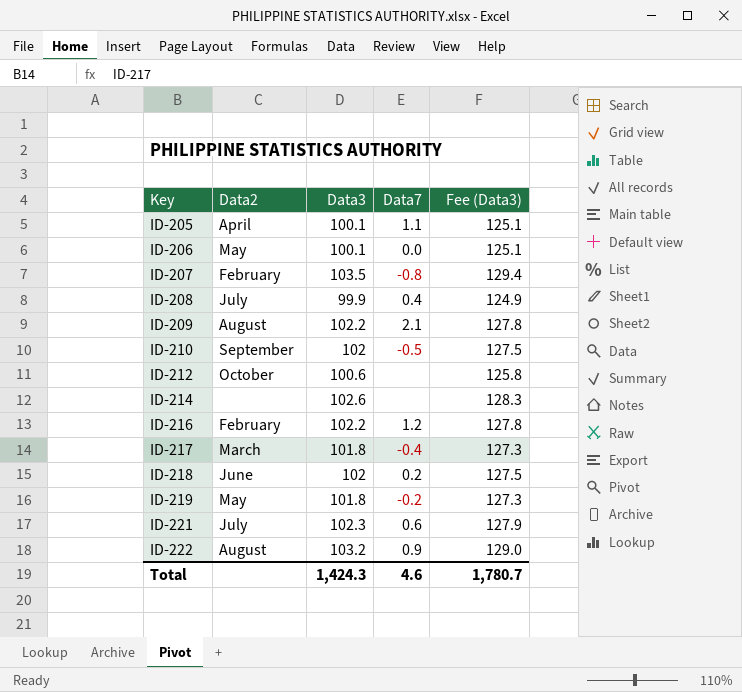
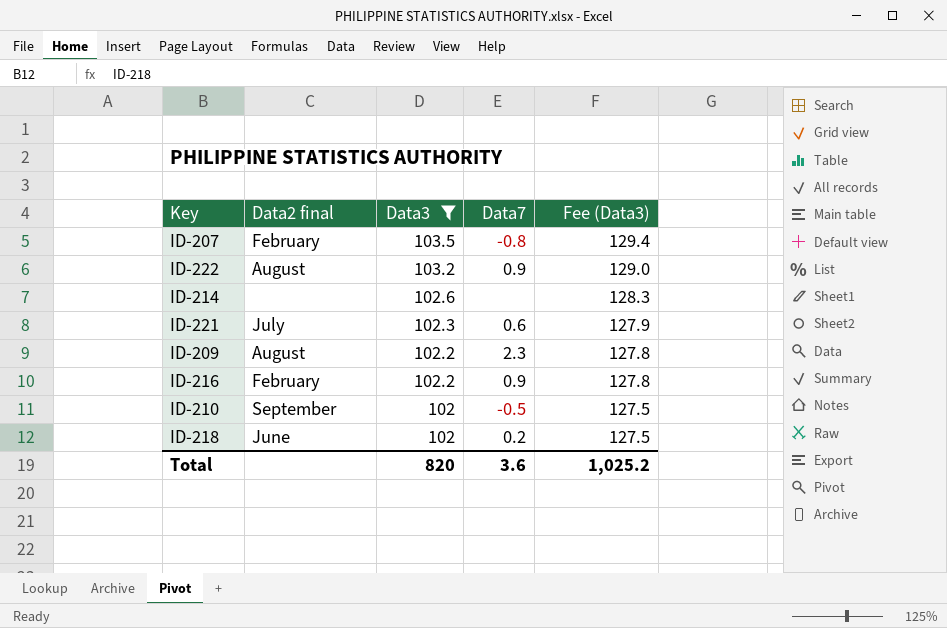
filter: none -> Data3 >= 102
row order: Key ascending -> Data3 descending
column name: Data2 -> Data2 final
ID-209 | Data7: 2.1 -> 2.3
ID-216 | Data7: 1.2 -> 0.9
Total | Data3: 1,424.3 -> 820
Total | Data7: 4.6 -> 3.6
Total | Fee (Data3): 1,780.7 -> 1,025.2

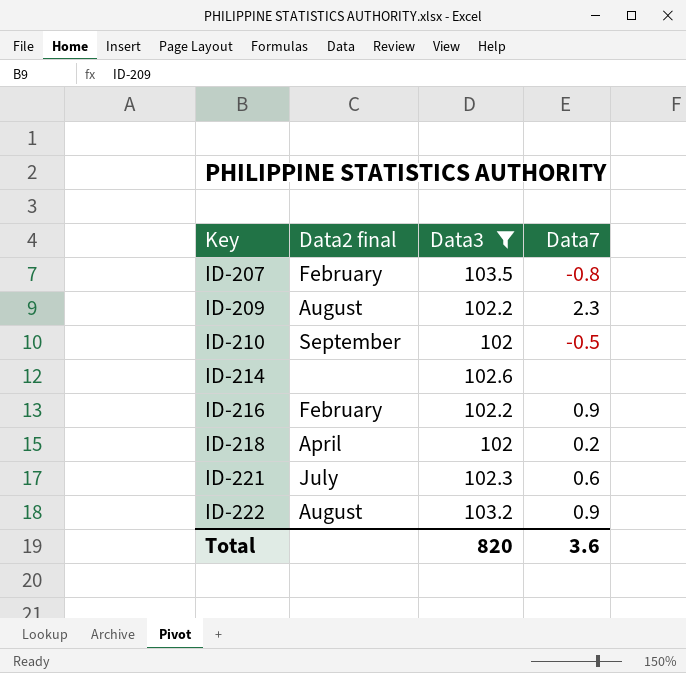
row order: Data3 descending -> Key ascending
column Fee (Data3) | formula: [Data3] * 1.25 -> none
ID-218 | Data2 final: June -> April

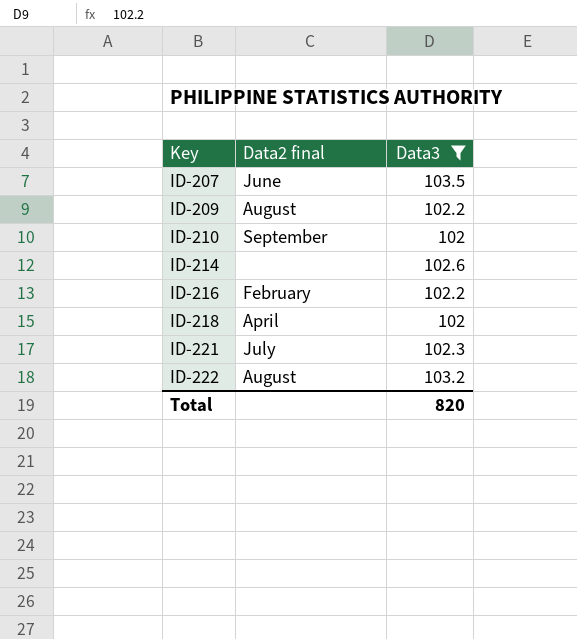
column Data7 | position: 4 -> none
ID-207 | Data2 final: February -> June

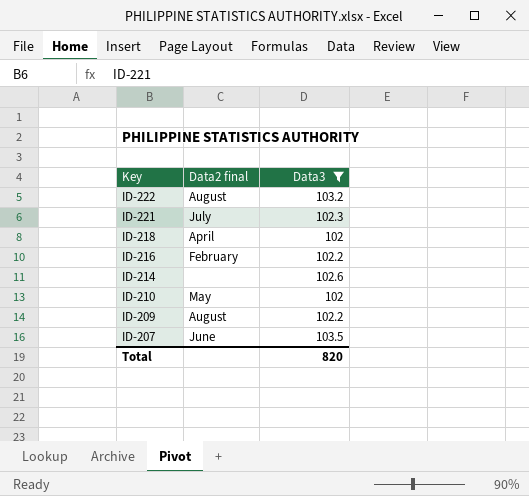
row order: Key ascending -> Key descending
ID-210 | Data2 final: September -> May

